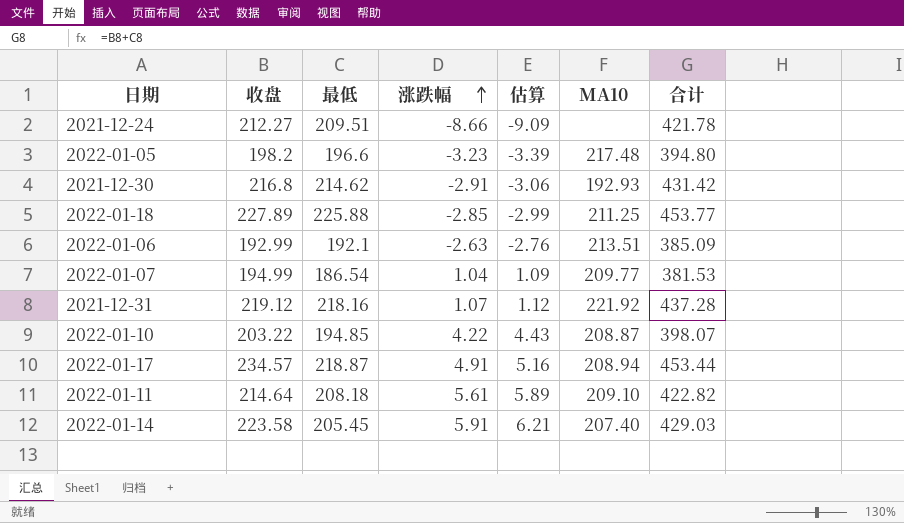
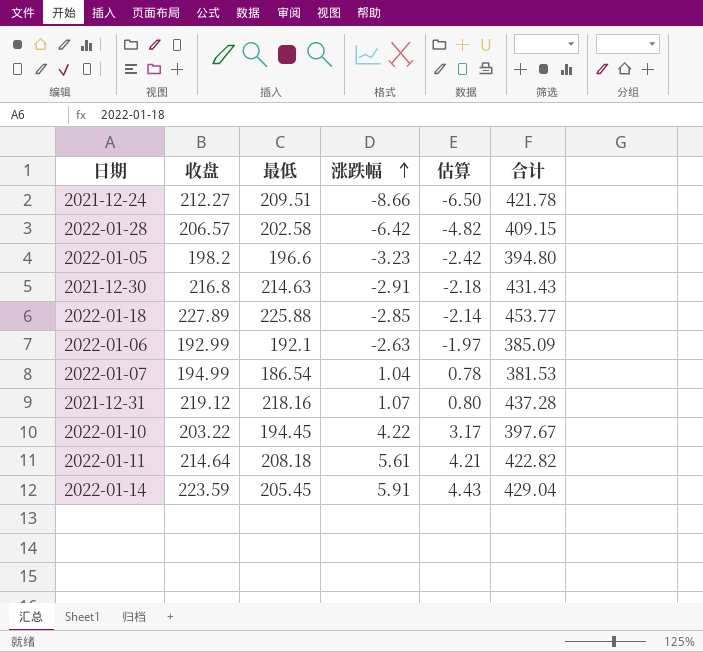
column MA10 | position: 6 -> none
column 估算 | formula: [涨跌幅] * 1.05 -> [涨跌幅] * 0.75
row 2022-01-17: 234.57 | 218.87 | 4.91 | 5.16 | 208.94 | 453.44 -> none
row 2022-01-28: none -> 206.57 | 202.58 | -6.42 | -4.82 | 409.15
2021-12-30 | 最低: 214.62 -> 214.63
2021-12-30 | 合计: 431.42 -> 431.43
2022-01-10 | 最低: 194.85 -> 194.45
2022-01-10 | 合计: 398.07 -> 397.67
2022-01-14 | 收盘: 223.58 -> 223.59
2022-01-14 | 合计: 429.03 -> 429.04

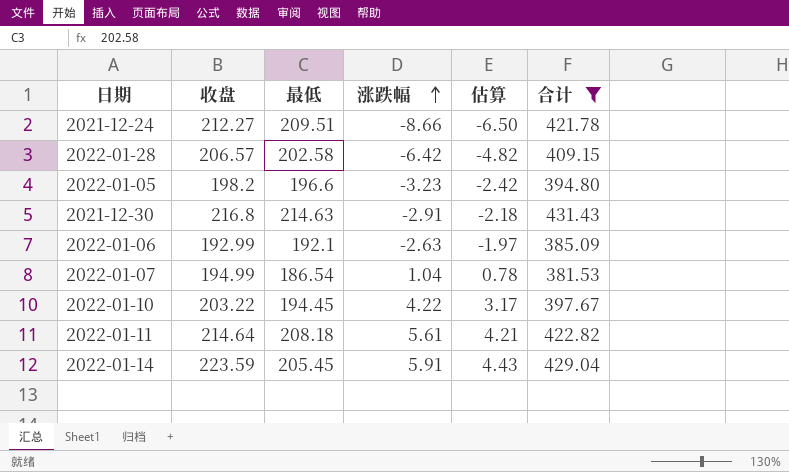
filter: none -> 合计 <= 431.43

